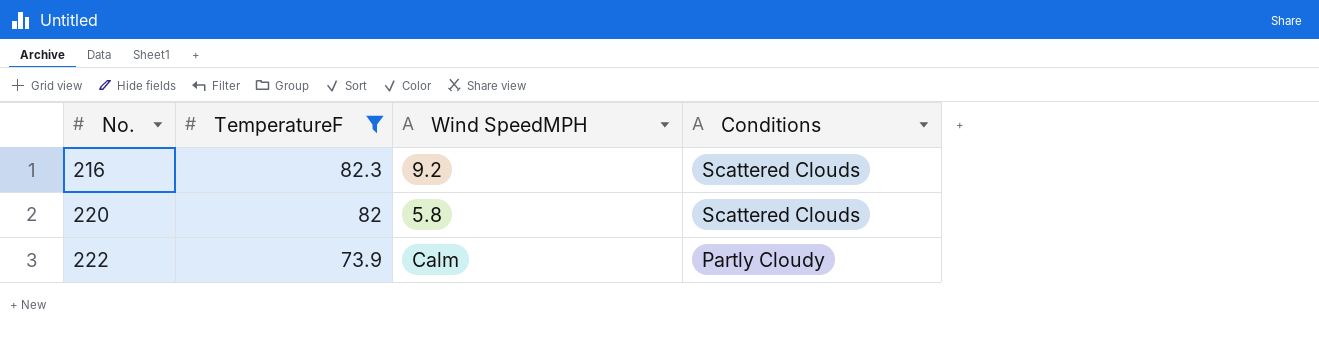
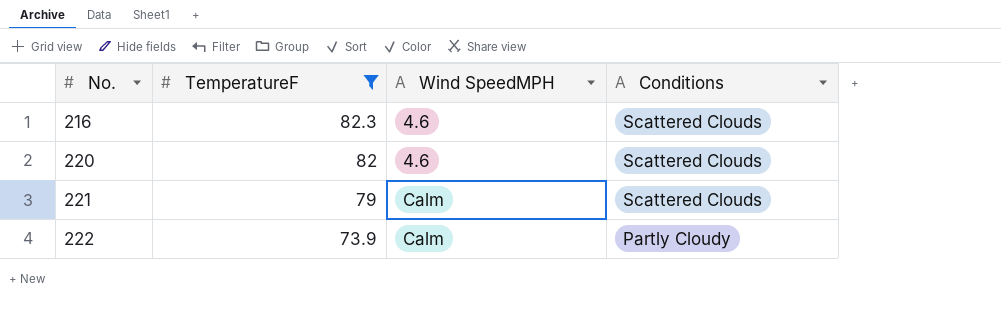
216 | Wind SpeedMPH: 9.2 -> 4.6
220 | Wind SpeedMPH: 5.8 -> 4.6
row 221: none -> 79 | Calm | Scattered Clouds

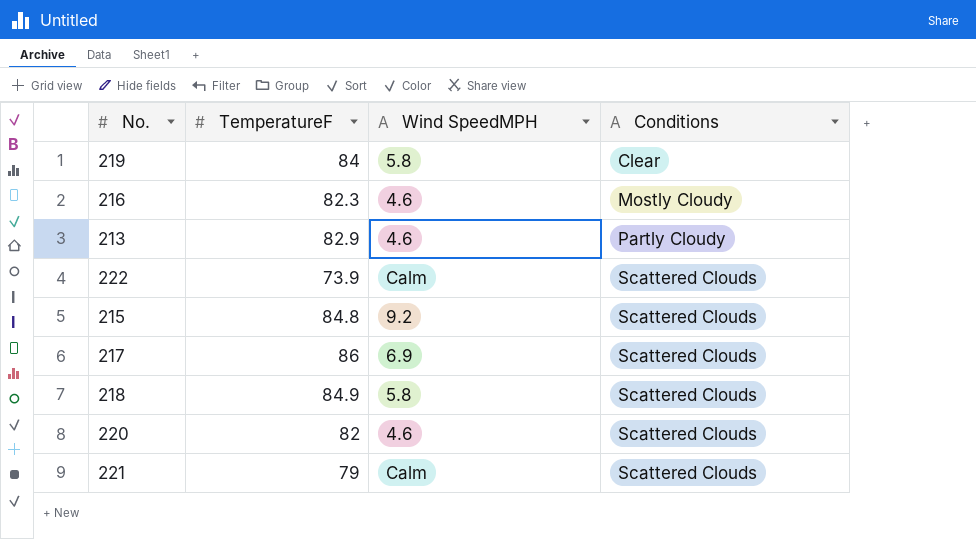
filter: TemperatureF <= 82.3 -> none
row order: No. ascending -> Conditions ascending
216 | Conditions: Scattered Clouds -> Mostly Cloudy
222 | Conditions: Partly Cloudy -> Scattered Clouds

